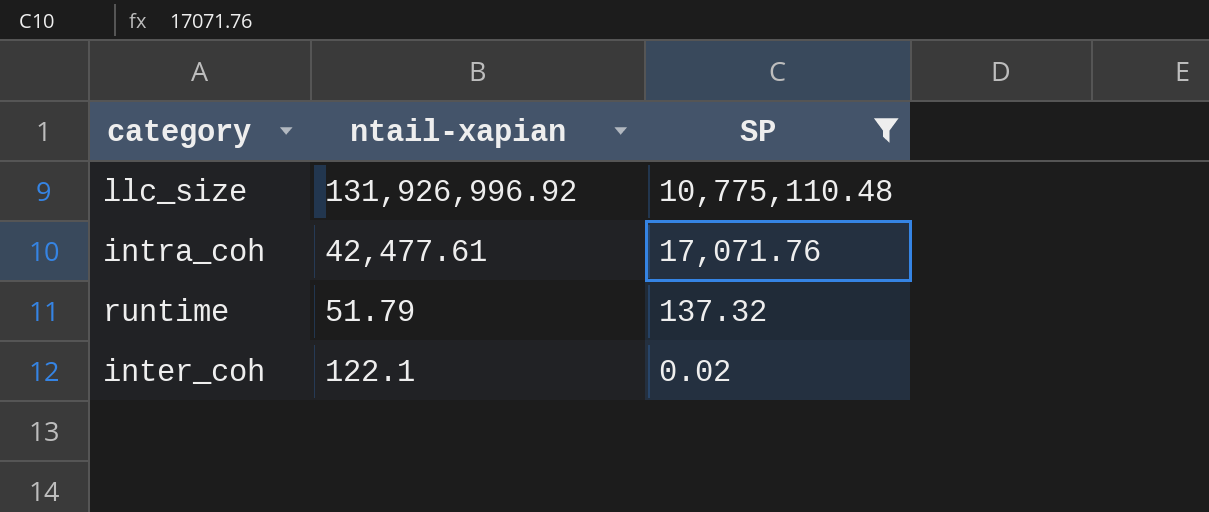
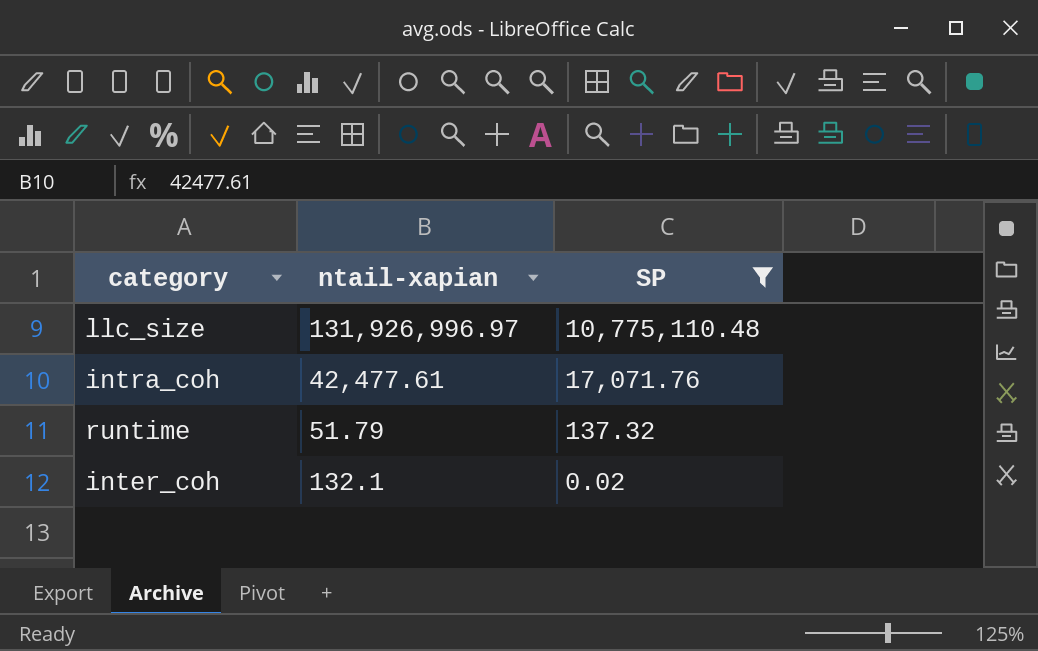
llc_size | ntail-xapian: 131,926,996.92 -> 131,926,996.97
inter_coh | ntail-xapian: 122.1 -> 132.1

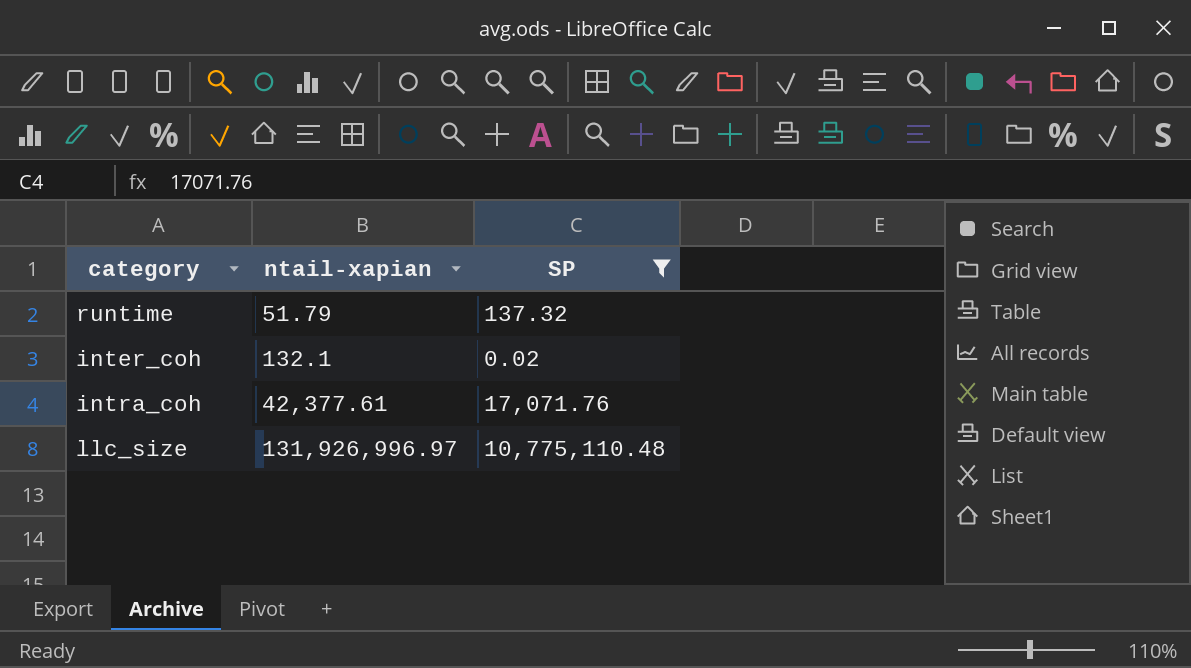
row order: SP descending -> ntail-xapian ascending
intra_coh | ntail-xapian: 42,477.61 -> 42,377.61

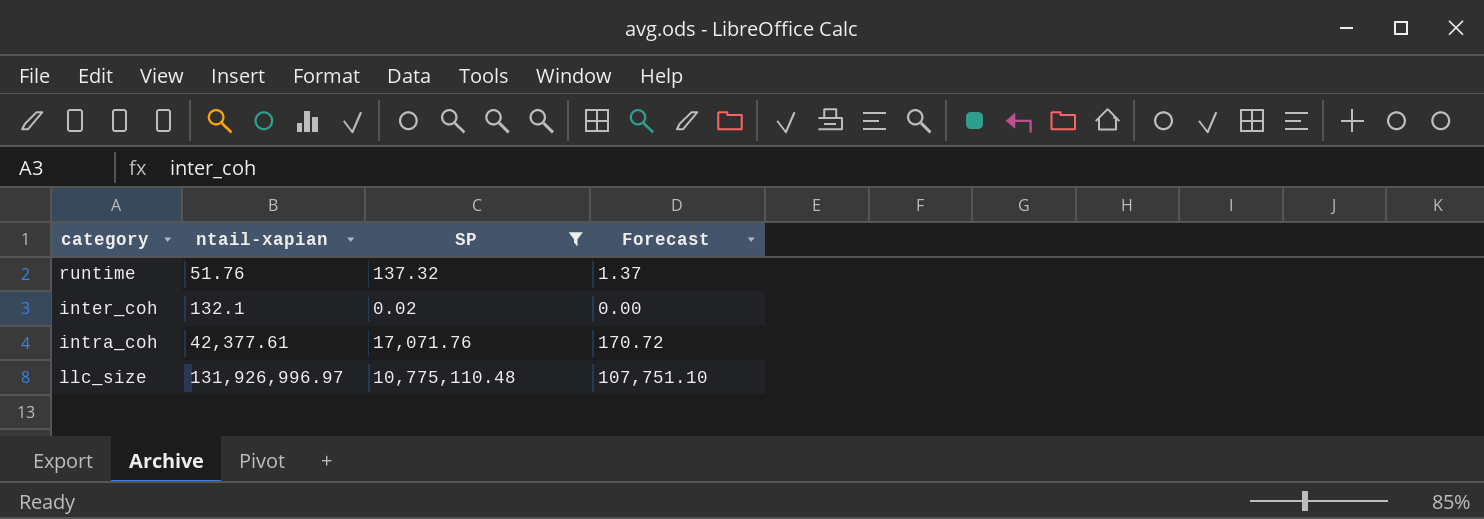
column Forecast | formula: none -> [SP] * 0.01
runtime | ntail-xapian: 51.79 -> 51.76

